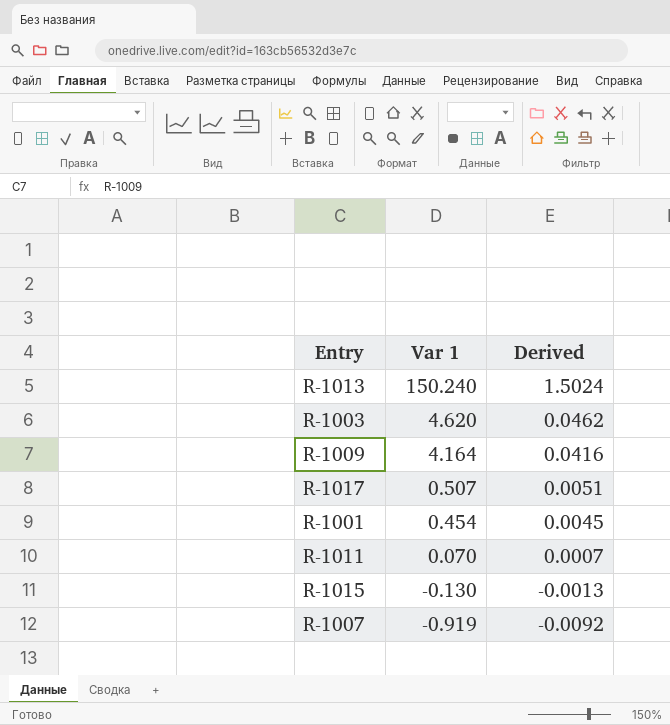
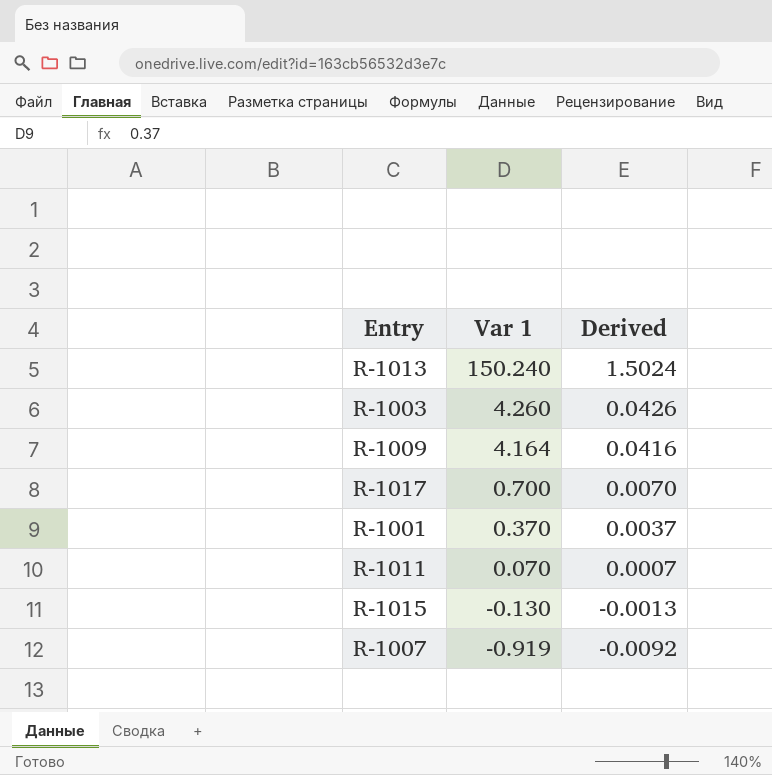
R-1003 | Var 1: 4.620 -> 4.260
R-1003 | Derived: 0.0462 -> 0.0426
R-1017 | Var 1: 0.507 -> 0.700
R-1017 | Derived: 0.0051 -> 0.0070
R-1001 | Var 1: 0.454 -> 0.370
R-1001 | Derived: 0.0045 -> 0.0037

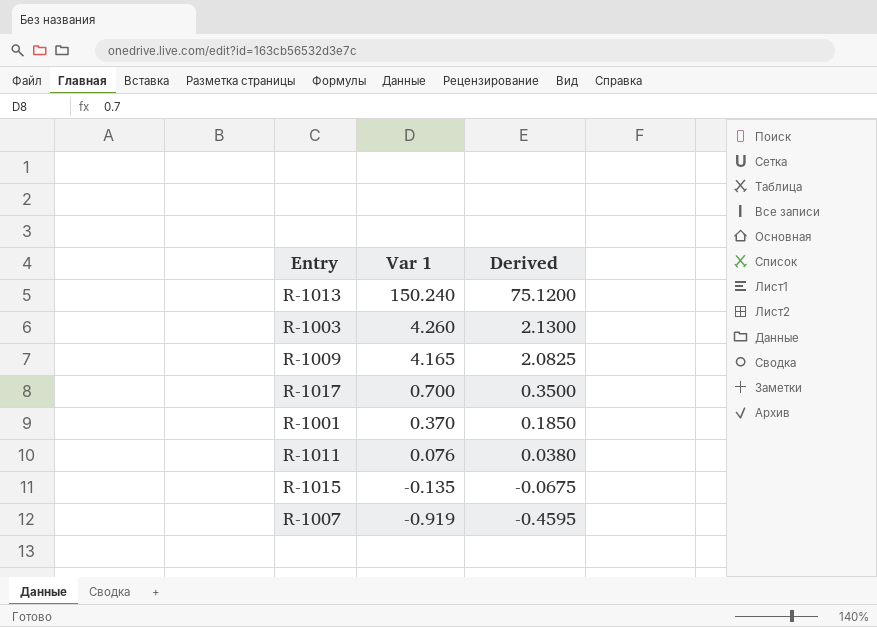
column Derived | formula: [Var 1] * 0.01 -> [Var 1] * 0.5
R-1009 | Var 1: 4.164 -> 4.165
R-1011 | Var 1: 0.070 -> 0.076
R-1015 | Var 1: -0.130 -> -0.135

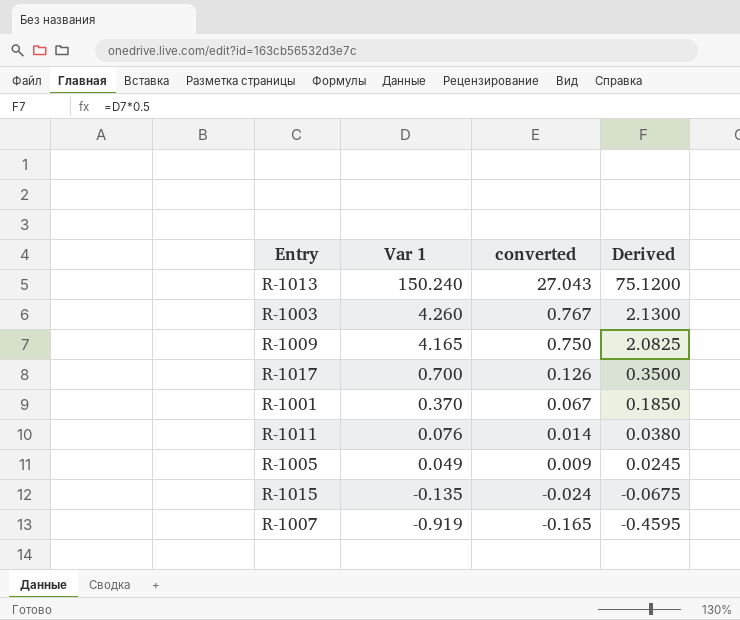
column converted | formula: none -> [Var 1] * 0.18
row R-1005: none -> 0.049 | 0.009 | 0.0245

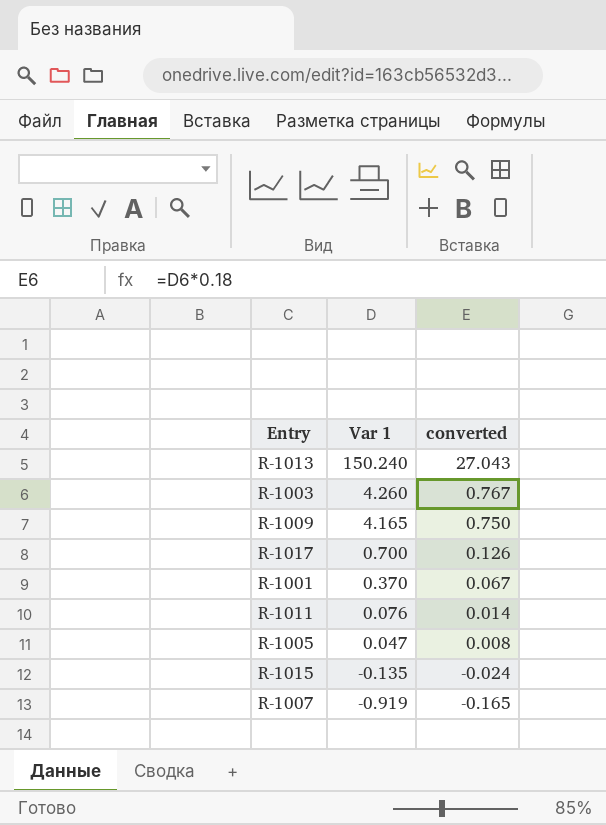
column Derived | formula: [Var 1] * 0.5 -> none
R-1005 | Var 1: 0.049 -> 0.047
R-1005 | converted: 0.009 -> 0.008

